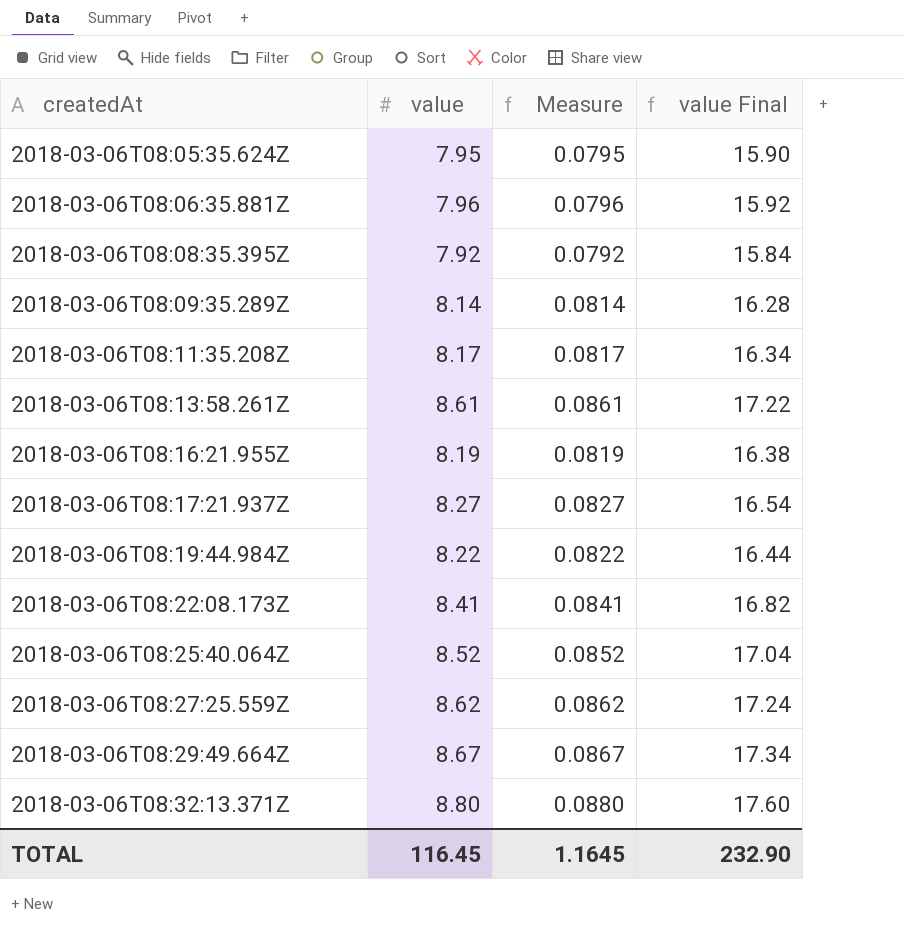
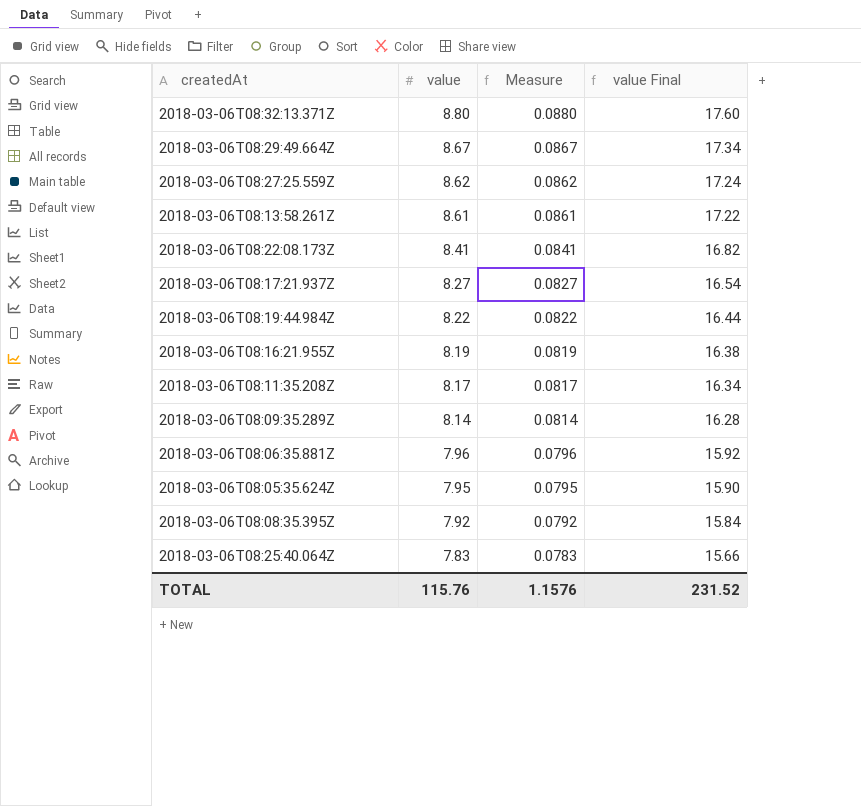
row order: createdAt ascending -> value descending
2018-03-06T08:25:40.064Z | value: 8.52 -> 7.83
2018-03-06T08:25:40.064Z | Measure: 0.0852 -> 0.0783
2018-03-06T08:25:40.064Z | value Final: 17.04 -> 15.66
TOTAL | value: 116.45 -> 115.76
TOTAL | Measure: 1.1645 -> 1.1576
TOTAL | value Final: 232.90 -> 231.52

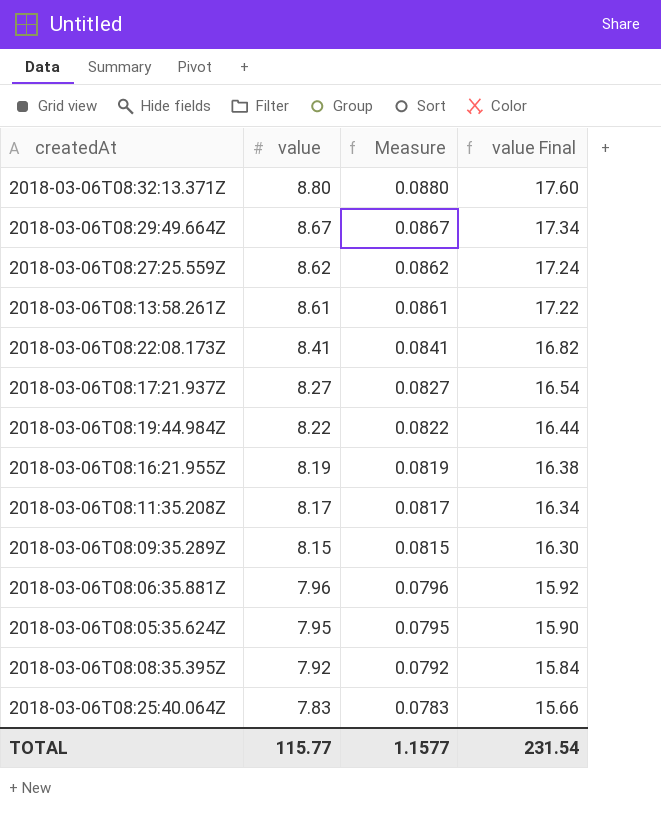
2018-03-06T08:09:35.289Z | value: 8.14 -> 8.15
2018-03-06T08:09:35.289Z | Measure: 0.0814 -> 0.0815
2018-03-06T08:09:35.289Z | value Final: 16.28 -> 16.30
TOTAL | value: 115.76 -> 115.77
TOTAL | Measure: 1.1576 -> 1.1577
TOTAL | value Final: 231.52 -> 231.54

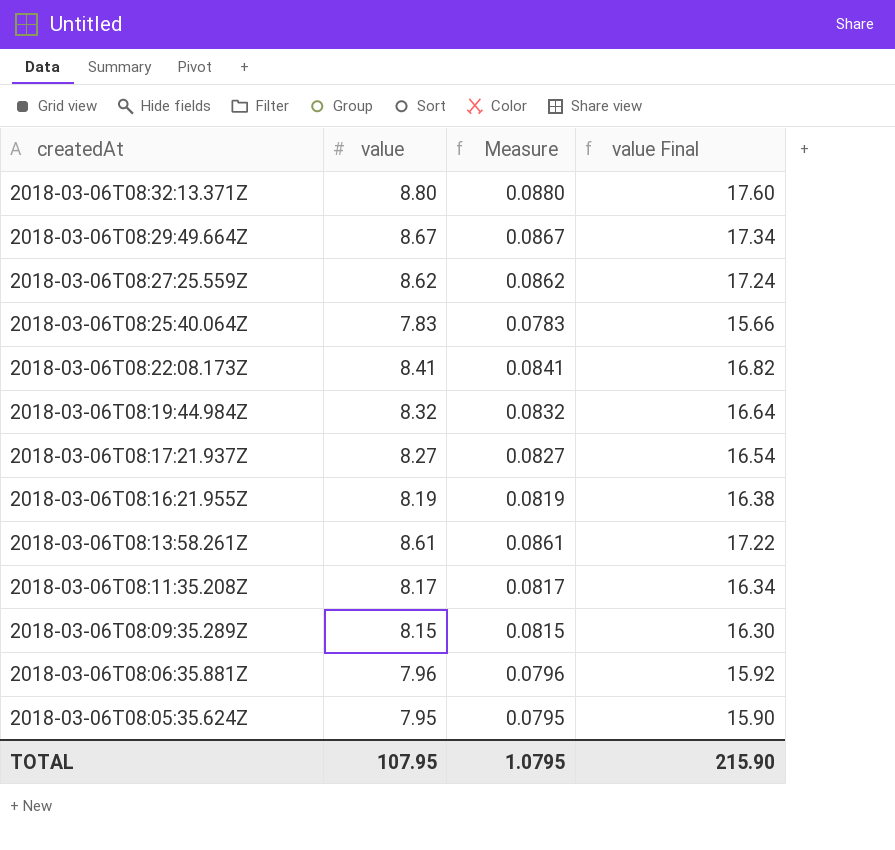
row order: value descending -> createdAt descending
row 2018-03-06T08:08:35.395Z: 7.92 | 0.0792 | 15.84 -> none
2018-03-06T08:19:44.984Z | value: 8.22 -> 8.32
2018-03-06T08:19:44.984Z | Measure: 0.0822 -> 0.0832
2018-03-06T08:19:44.984Z | value Final: 16.44 -> 16.64
TOTAL | value: 115.77 -> 107.95
TOTAL | Measure: 1.1577 -> 1.0795
TOTAL | value Final: 231.54 -> 215.90

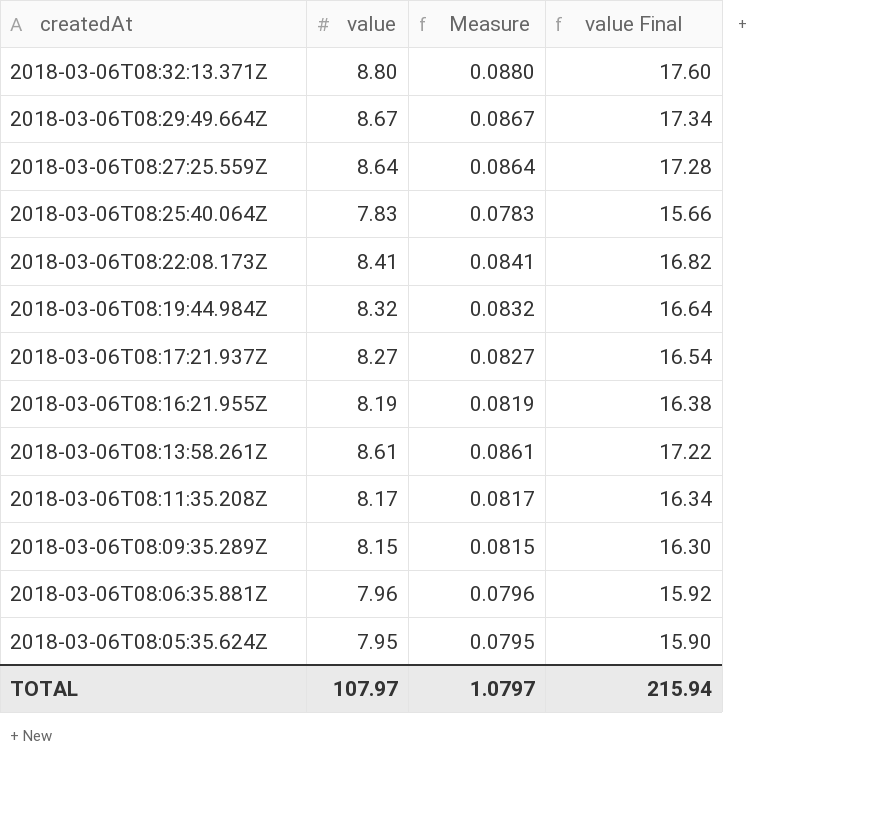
2018-03-06T08:27:25.559Z | value: 8.62 -> 8.64
2018-03-06T08:27:25.559Z | Measure: 0.0862 -> 0.0864
2018-03-06T08:27:25.559Z | value Final: 17.24 -> 17.28
TOTAL | value: 107.95 -> 107.97
TOTAL | Measure: 1.0795 -> 1.0797
TOTAL | value Final: 215.90 -> 215.94

